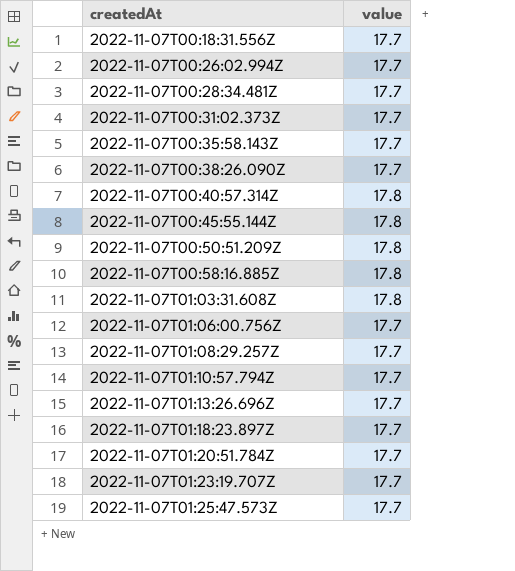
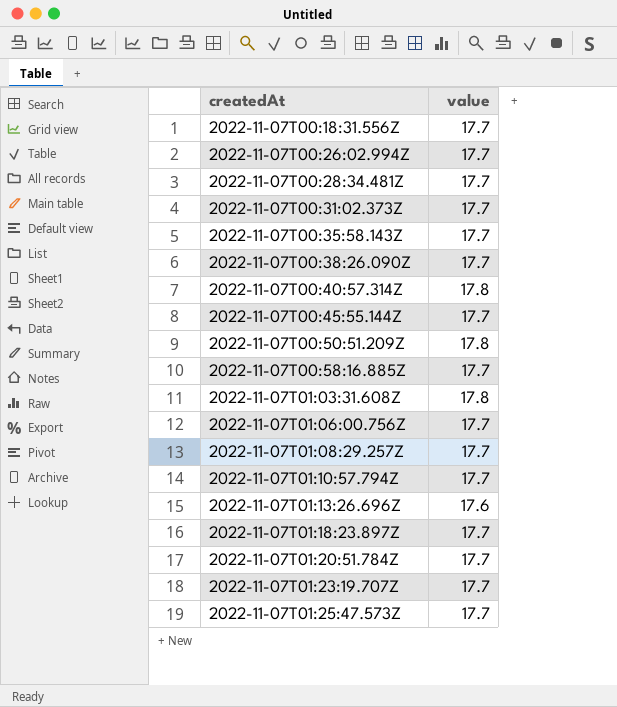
2022-11-07T00:45:55.144Z | value: 17.8 -> 17.7
2022-11-07T00:58:16.885Z | value: 17.8 -> 17.7
2022-11-07T01:13:26.696Z | value: 17.7 -> 17.6

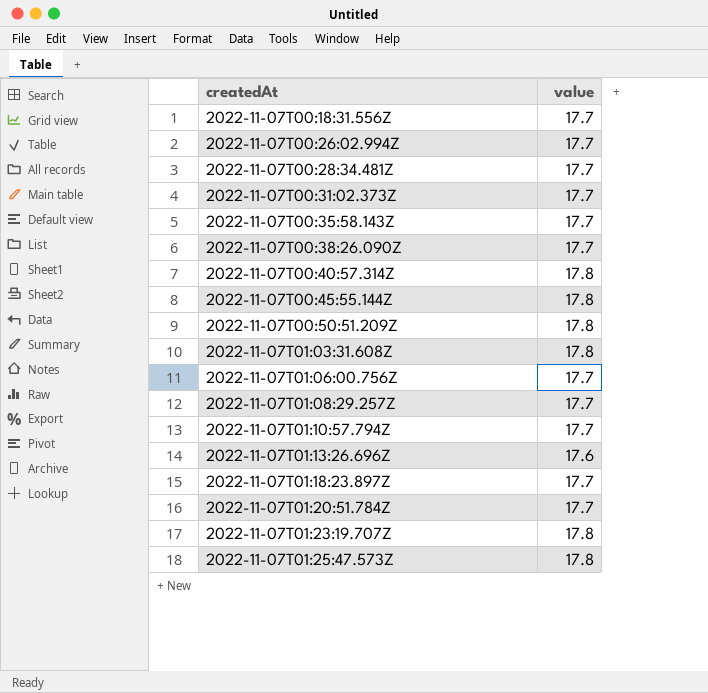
row 2022-11-07T00:58:16.885Z: 17.7 -> none
2022-11-07T00:45:55.144Z | value: 17.7 -> 17.8
2022-11-07T01:23:19.707Z | value: 17.7 -> 17.8
2022-11-07T01:25:47.573Z | value: 17.7 -> 17.8

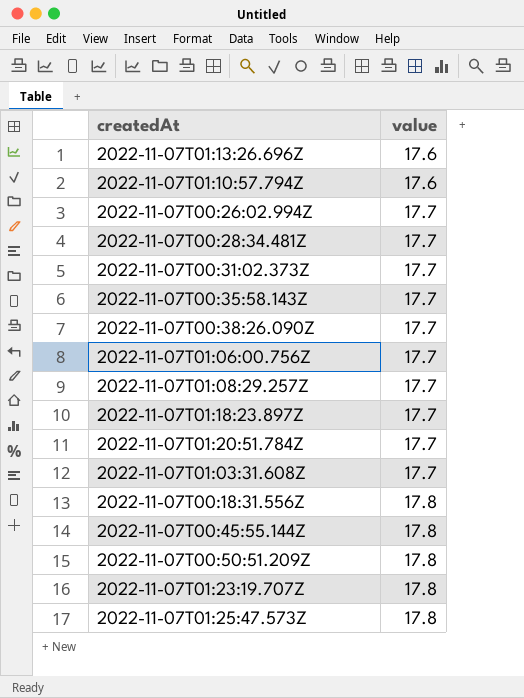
row order: createdAt ascending -> value ascending
row 2022-11-07T00:40:57.314Z: 17.8 -> none
2022-11-07T01:10:57.794Z | value: 17.7 -> 17.6
2022-11-07T01:03:31.608Z | value: 17.8 -> 17.7
2022-11-07T00:18:31.556Z | value: 17.7 -> 17.8

